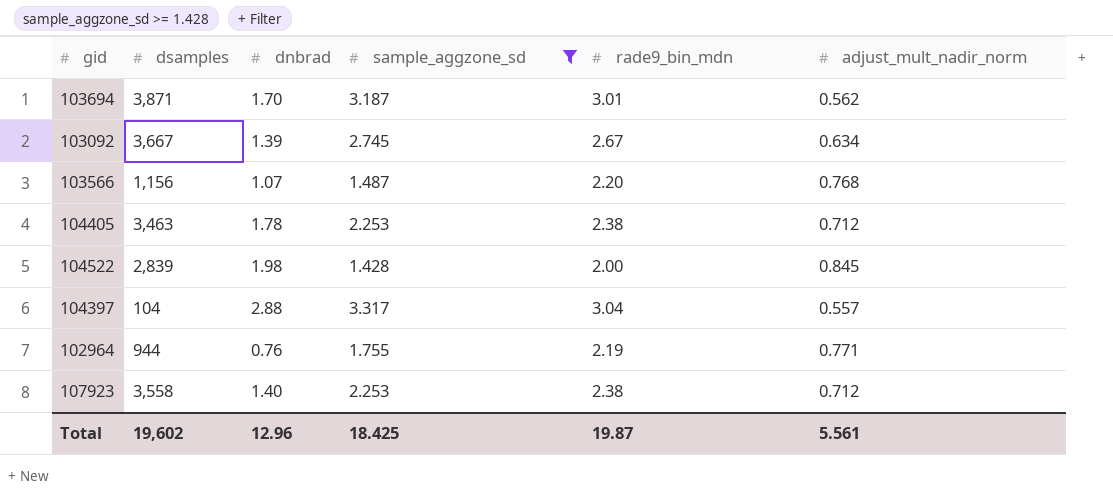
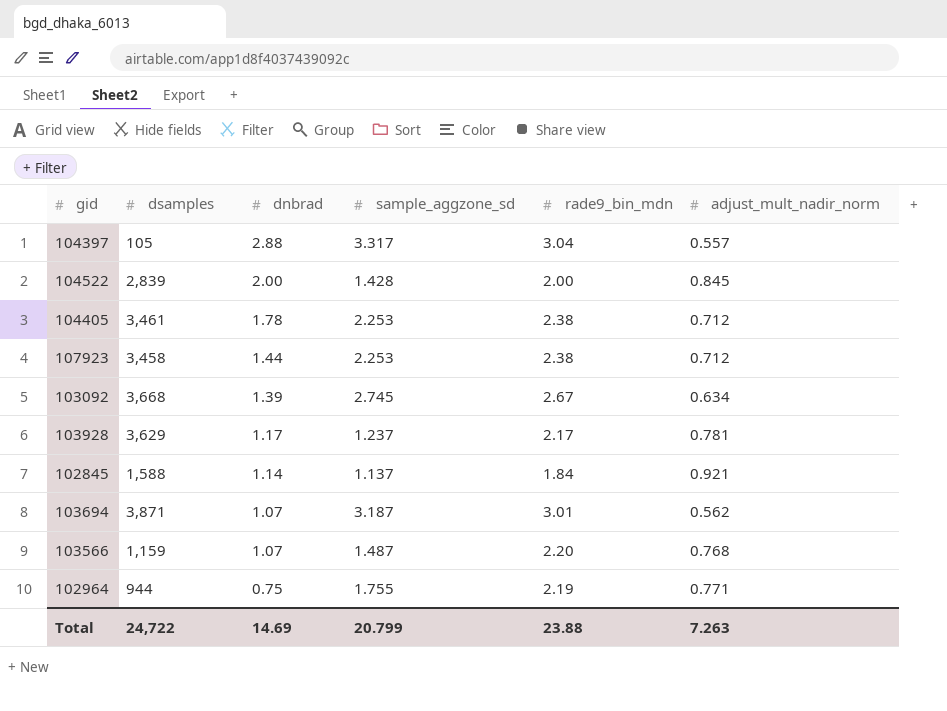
filter: sample_aggzone_sd >= 1.428 -> none
row order: none -> dnbrad descending
104397 | dsamples: 104 -> 105
104522 | dnbrad: 1.98 -> 2.00
104405 | dsamples: 3,463 -> 3,461
107923 | dsamples: 3,558 -> 3,458
107923 | dnbrad: 1.40 -> 1.44
103092 | dsamples: 3,667 -> 3,668
103694 | dnbrad: 1.70 -> 1.07
103566 | dsamples: 1,156 -> 1,159
102964 | dnbrad: 0.76 -> 0.75
Total | dsamples: 19,602 -> 24,722
Total | dnbrad: 12.96 -> 14.69
Total | sample_aggzone_sd: 18.425 -> 20.799
Total | rade9_bin_mdn: 19.87 -> 23.88
Total | adjust_mult_nadir_norm: 5.561 -> 7.263

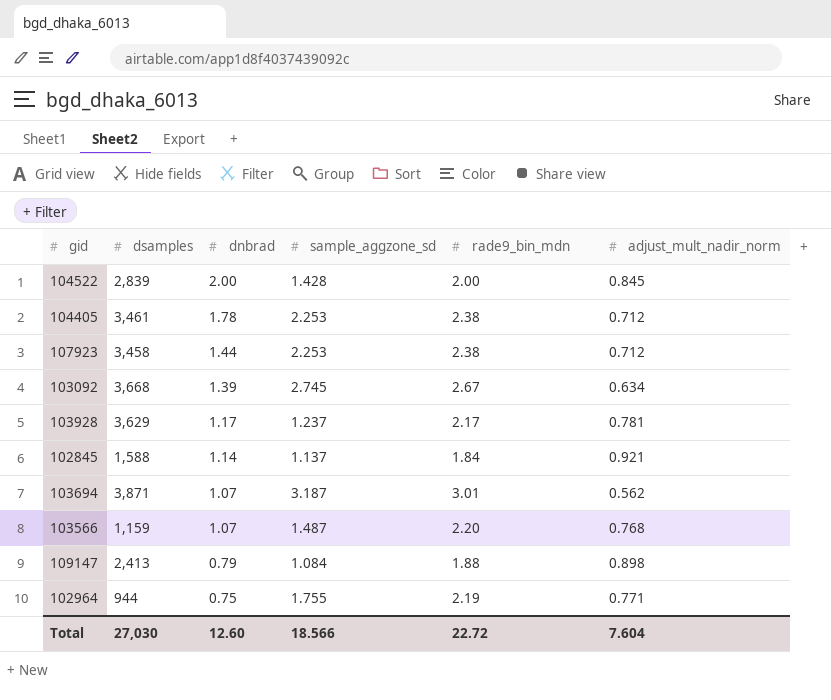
row 104397: 105 | 2.88 | 3.317 | 3.04 | 0.557 -> none
row 109147: none -> 2,413 | 0.79 | 1.084 | 1.88 | 0.898
Total | dsamples: 24,722 -> 27,030
Total | dnbrad: 14.69 -> 12.60
Total | sample_aggzone_sd: 20.799 -> 18.566
Total | rade9_bin_mdn: 23.88 -> 22.72
Total | adjust_mult_nadir_norm: 7.263 -> 7.604

